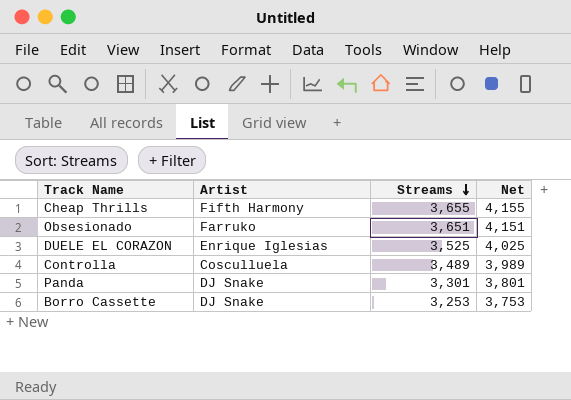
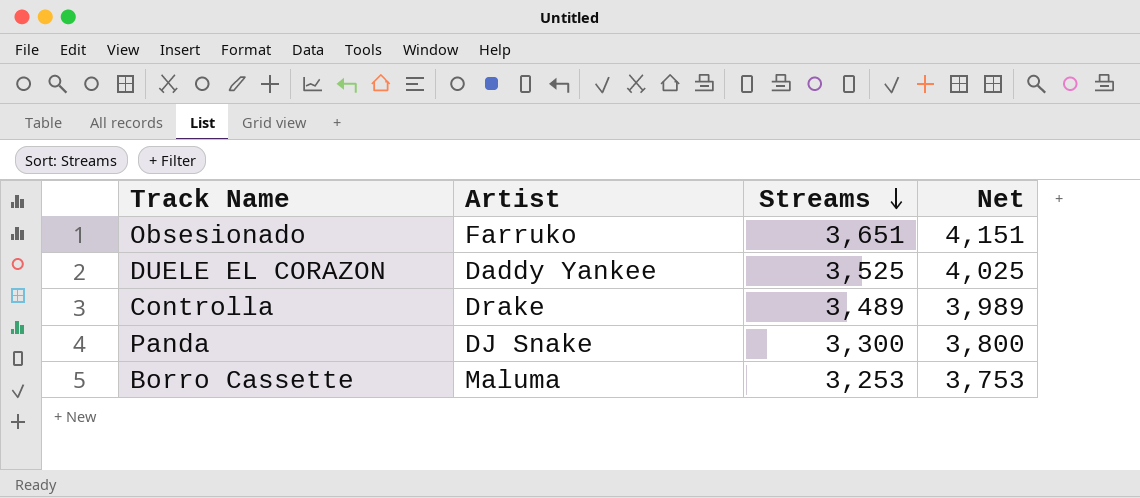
row Cheap Thrills: Fifth Harmony | 3,655 | 4,155 -> none
DUELE EL CORAZON | Artist: Enrique Iglesias -> Daddy Yankee
Controlla | Artist: Cosculluela -> Drake
Panda | Streams: 3,301 -> 3,300
Panda | Net: 3,801 -> 3,800
Borro Cassette | Artist: DJ Snake -> Maluma

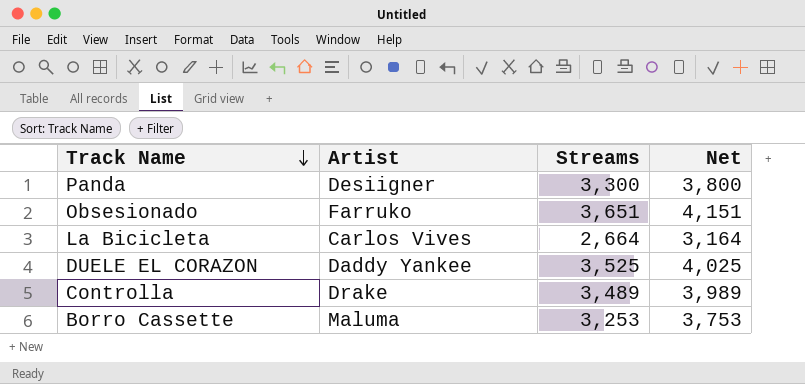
row order: Streams descending -> Track Name descending
Panda | Artist: DJ Snake -> Desiigner
row La Bicicleta: none -> Carlos Vives | 2,664 | 3,164

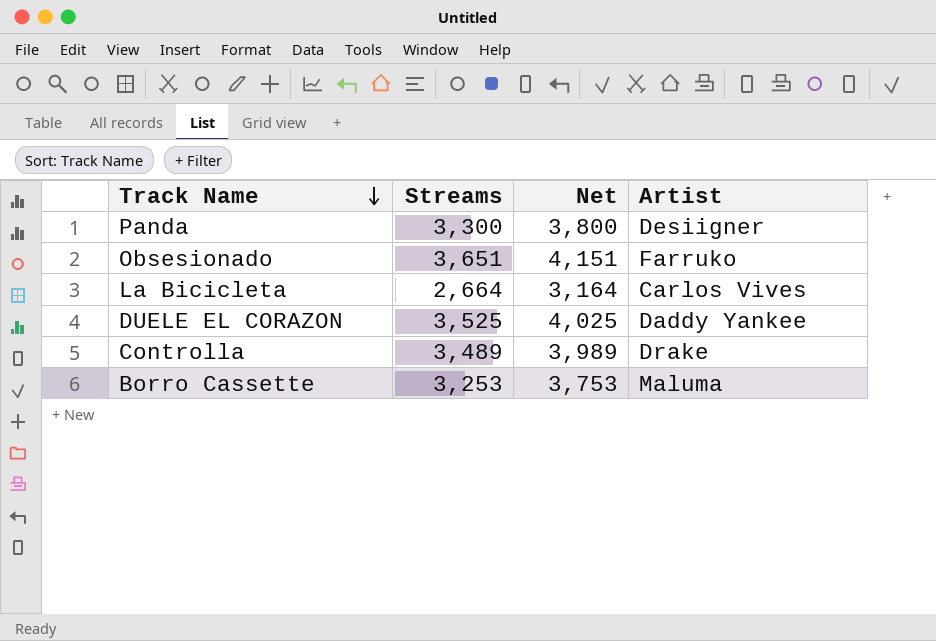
column Artist | position: 2 -> 4

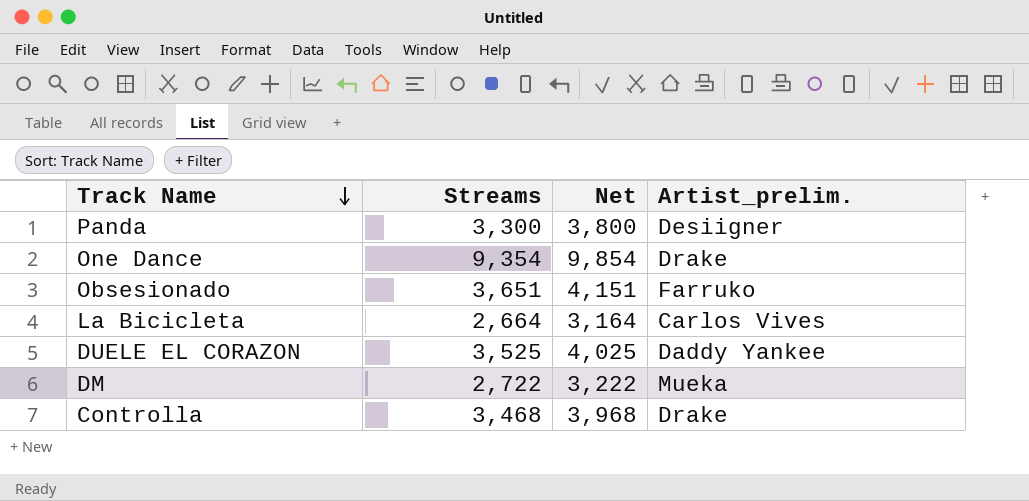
column name: Artist -> Artist_prelim.
row Borro Cassette: 3,253 | 3,753 | Maluma -> none
row One Dance: none -> 9,354 | 9,854 | Drake
row DM: none -> 2,722 | 3,222 | Mueka
Controlla | Streams: 3,489 -> 3,468
Controlla | Net: 3,989 -> 3,968

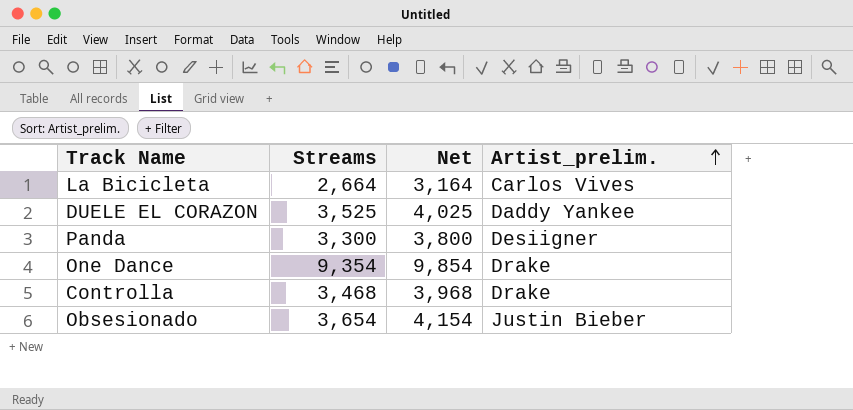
row order: Track Name descending -> Artist_prelim. ascending
row DM: 2,722 | 3,222 | Mueka -> none
Obsesionado | Streams: 3,651 -> 3,654
Obsesionado | Net: 4,151 -> 4,154
Obsesionado | Artist_prelim.: Farruko -> Justin Bieber

